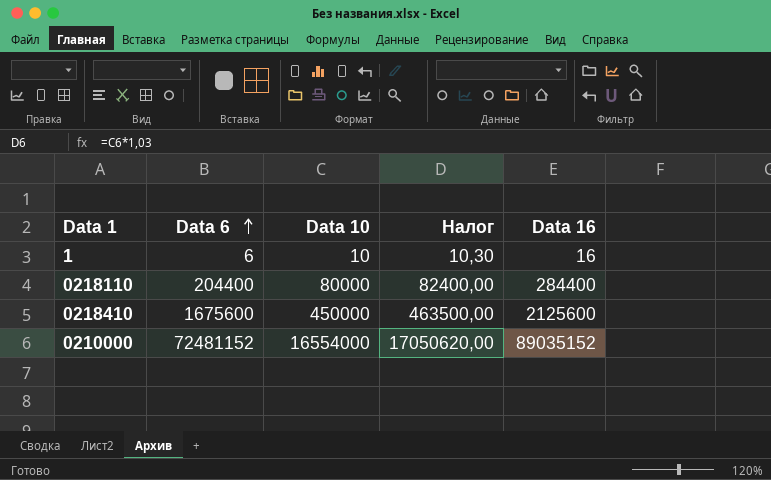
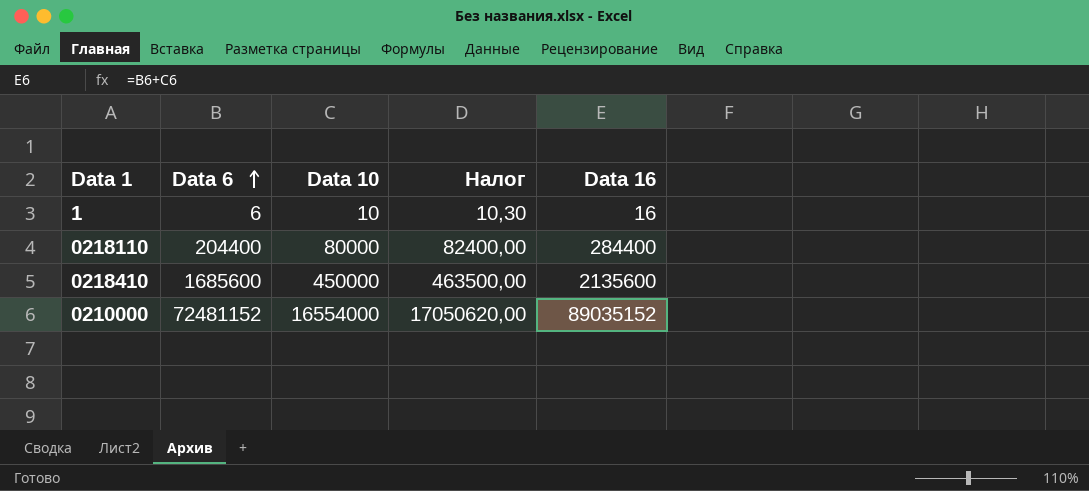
0218410 | Data 6: 1675600 -> 1685600
0218410 | Data 16: 2125600 -> 2135600

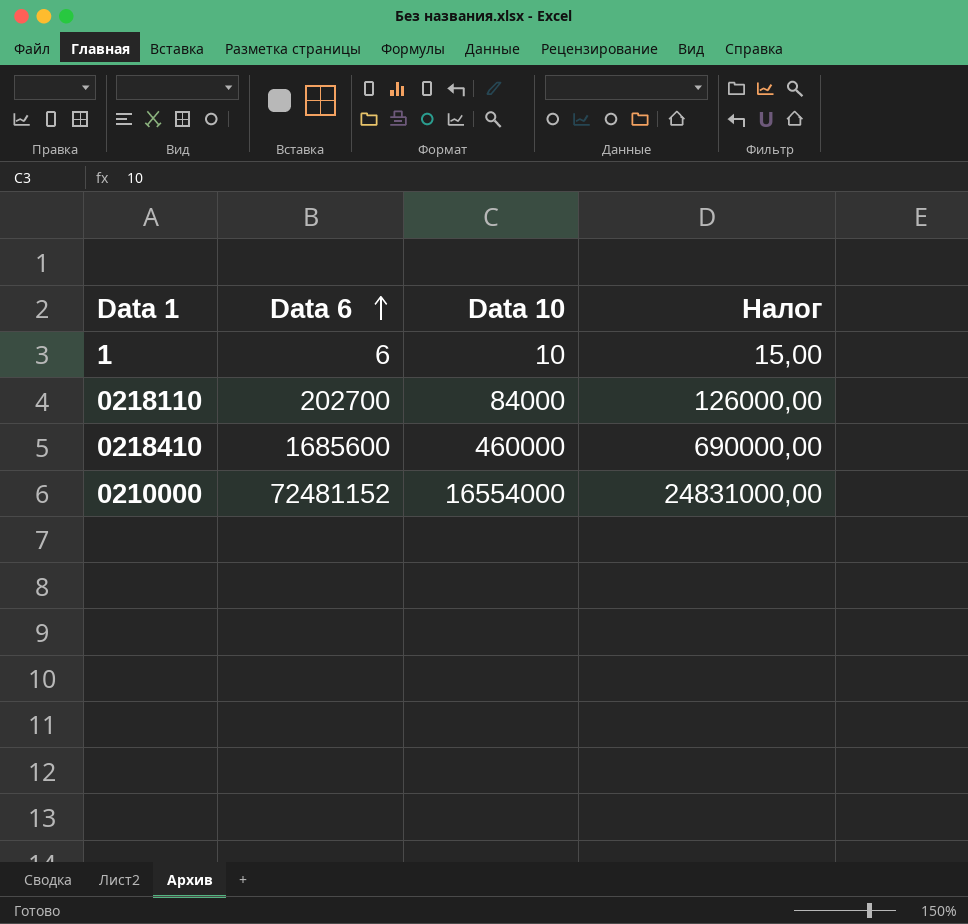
column Data 16 | formula: [Data 6] + [Data 10] -> none
column Налог | formula: [Data 10] * 1,03 -> [Data 10] * 1,5
0218110 | Data 6: 204400 -> 202700
0218110 | Data 10: 80000 -> 84000
0218410 | Data 10: 450000 -> 460000

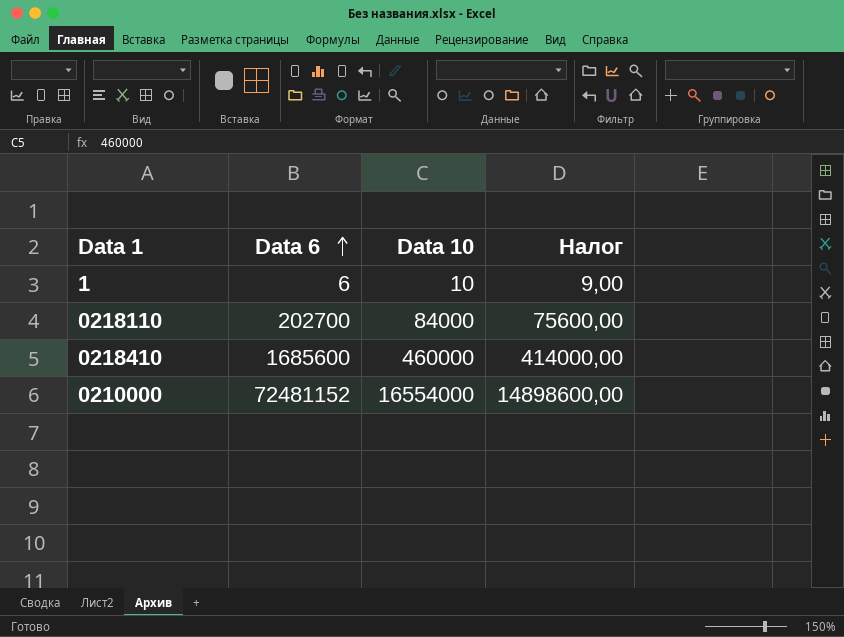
column Налог | formula: [Data 10] * 1,5 -> [Data 10] * 0,9

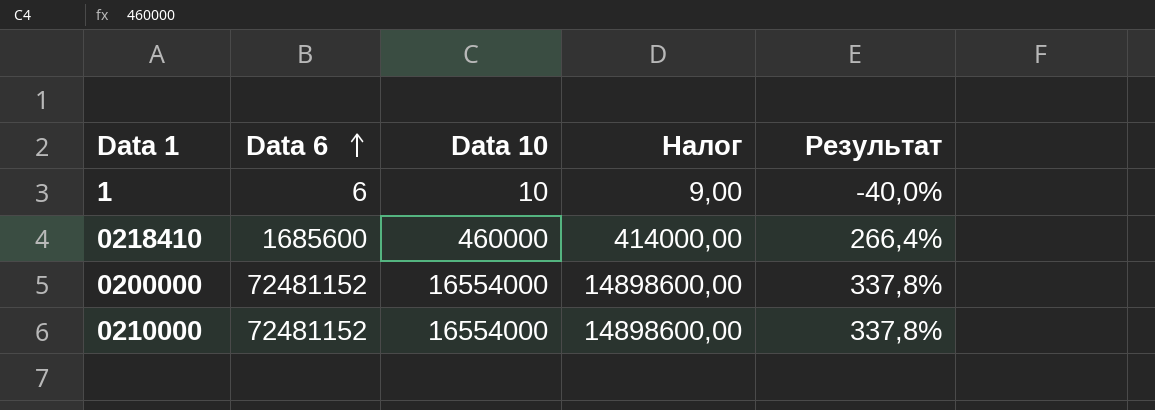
column Результат | formula: none -> ([Data 6] - [Data 10]) / [Data 10]
row 0218110: 202700 | 84000 | 75600,00 -> none
row 0200000: none -> 72481152 | 16554000 | 14898600,00 | 337,8%

